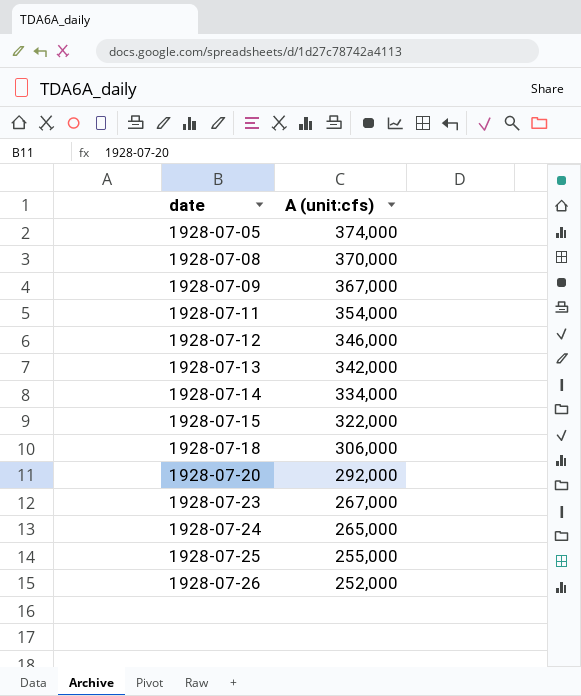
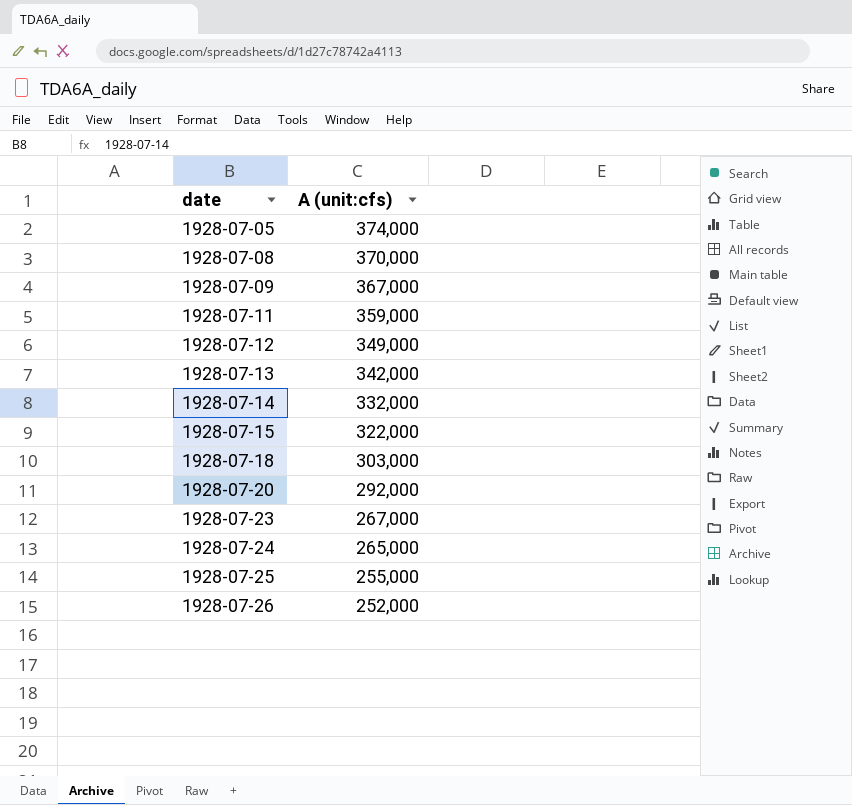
1928-07-11 | A (unit:cfs): 354,000 -> 359,000
1928-07-12 | A (unit:cfs): 346,000 -> 349,000
1928-07-14 | A (unit:cfs): 334,000 -> 332,000
1928-07-18 | A (unit:cfs): 306,000 -> 303,000

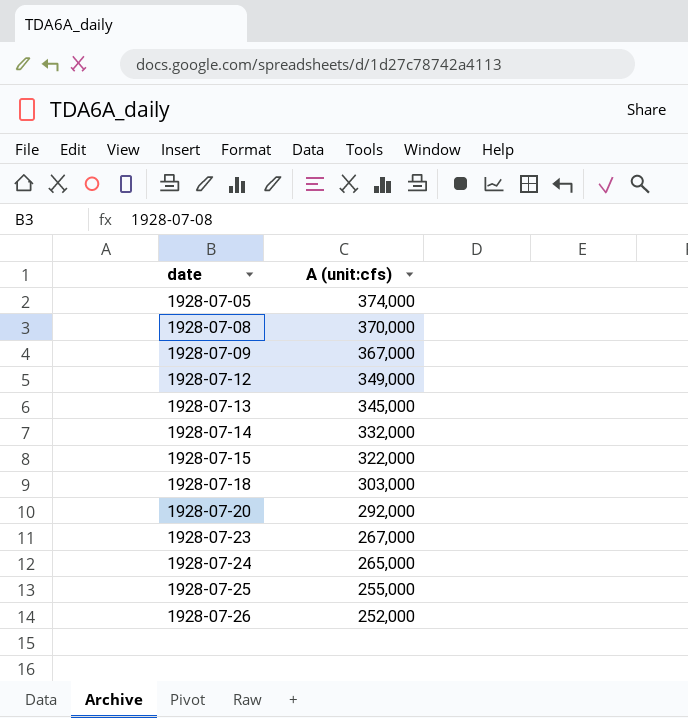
row 1928-07-11: 359,000 -> none
1928-07-13 | A (unit:cfs): 342,000 -> 345,000

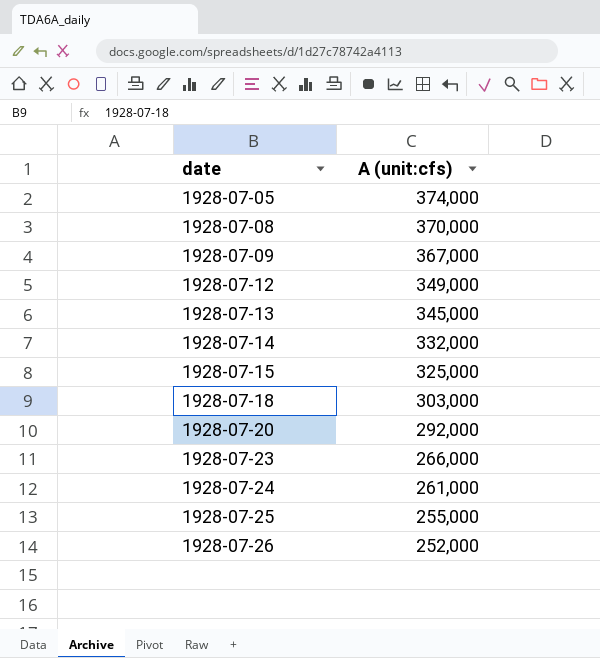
1928-07-15 | A (unit:cfs): 322,000 -> 325,000
1928-07-23 | A (unit:cfs): 267,000 -> 266,000
1928-07-24 | A (unit:cfs): 265,000 -> 261,000

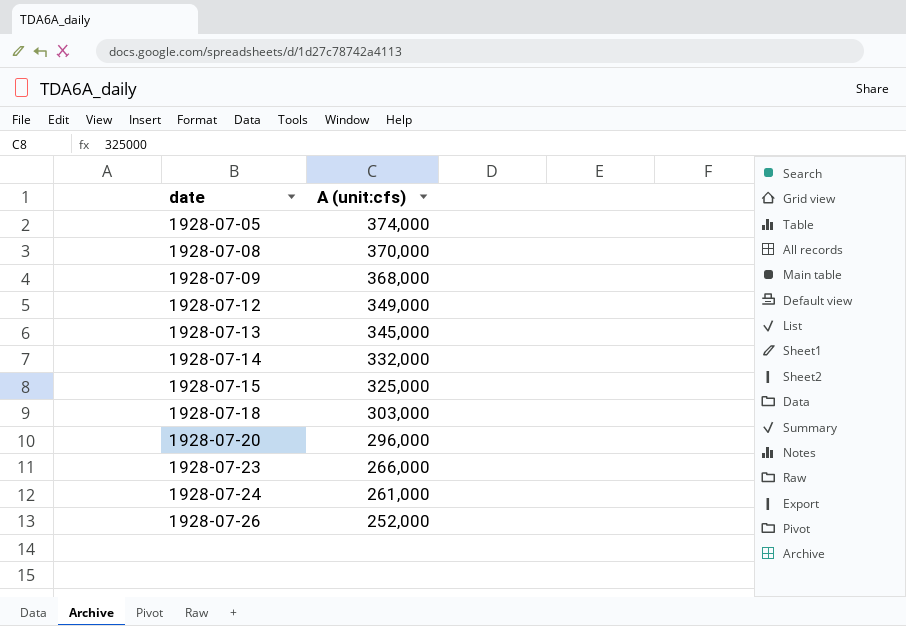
row 1928-07-25: 255,000 -> none
1928-07-09 | A (unit:cfs): 367,000 -> 368,000
1928-07-20 | A (unit:cfs): 292,000 -> 296,000

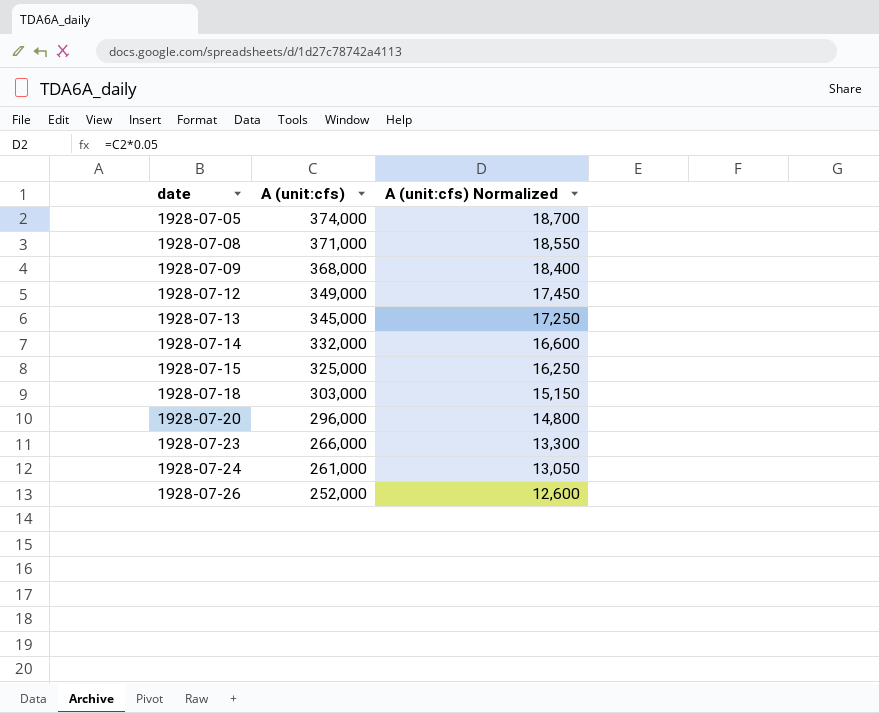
column A (unit:cfs) Normalized | formula: none -> [A (unit:cfs)] * 0.05
1928-07-08 | A (unit:cfs): 370,000 -> 371,000

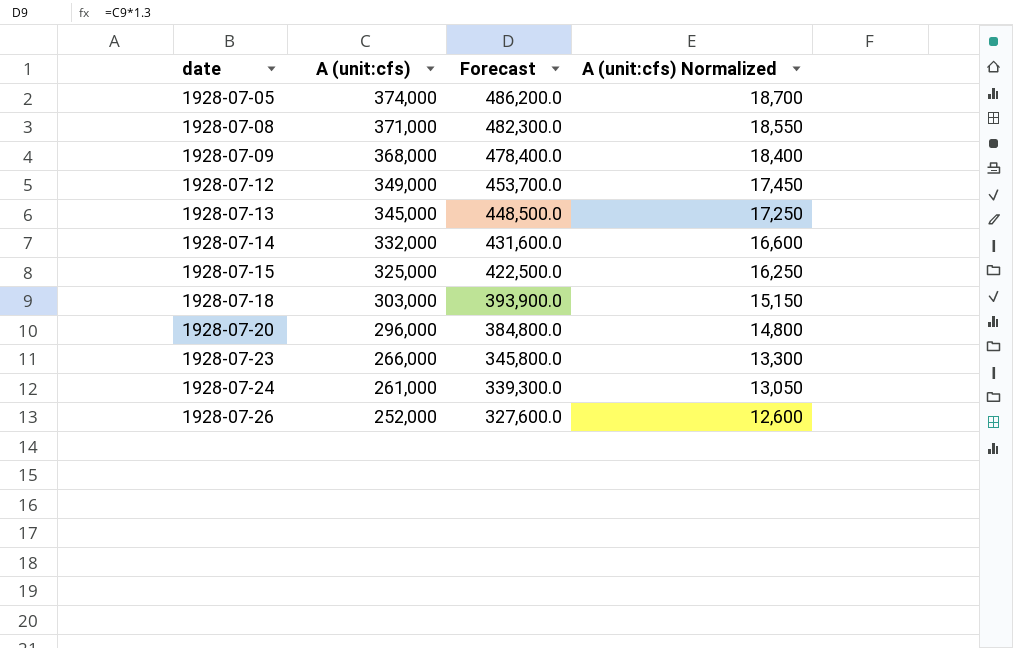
column Forecast | formula: none -> [A (unit:cfs)] * 1.3

